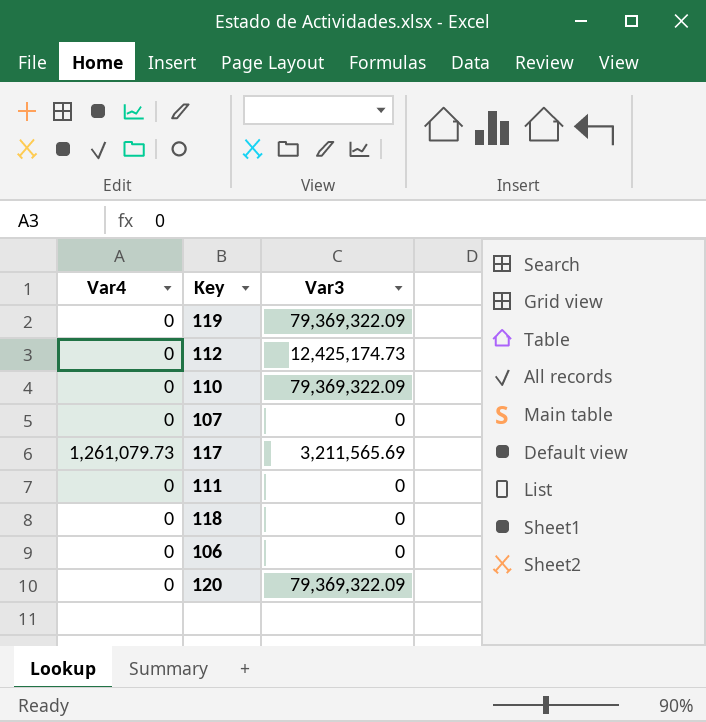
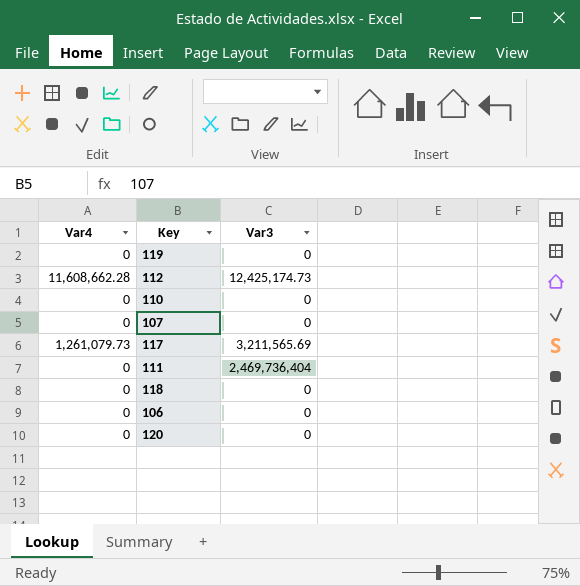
119 | Var3: 79,369,322.09 -> 0
112 | Var4: 0 -> 11,608,662.28
110 | Var3: 79,369,322.09 -> 0
111 | Var3: 0 -> 2,469,736,404
120 | Var3: 79,369,322.09 -> 0

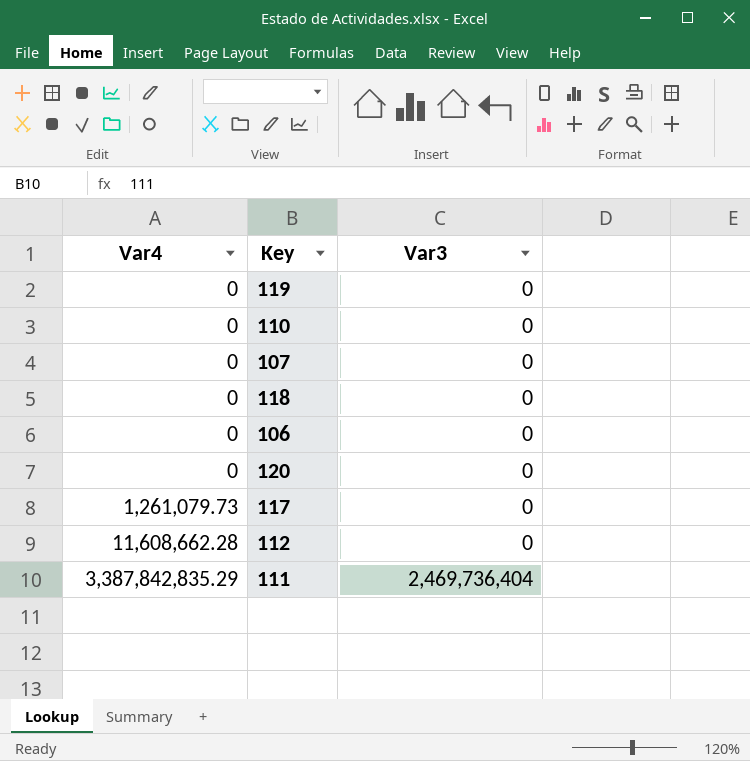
row order: none -> Var4 ascending
117 | Var3: 3,211,565.69 -> 0
112 | Var3: 12,425,174.73 -> 0
111 | Var4: 0 -> 3,387,842,835.29

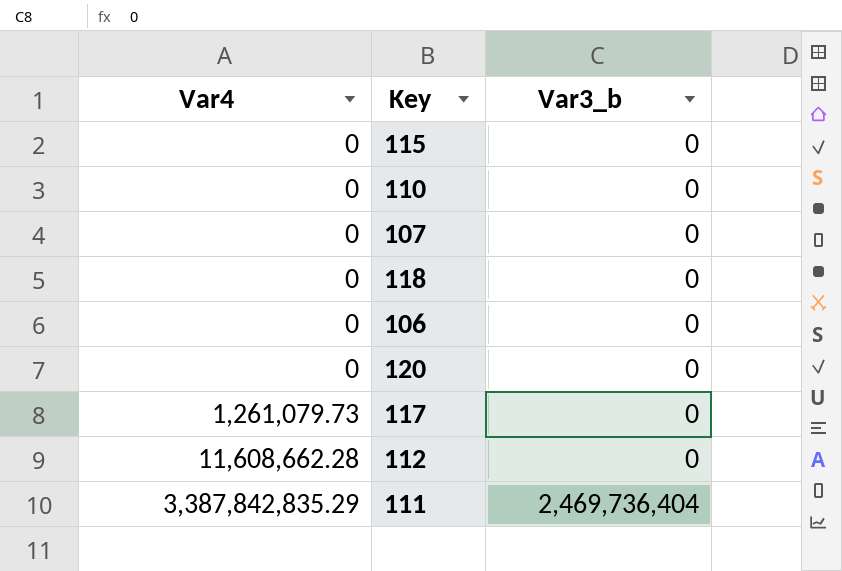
column name: Var3 -> Var3_b
row 119: 0 | 0 -> none
row 115: none -> 0 | 0

